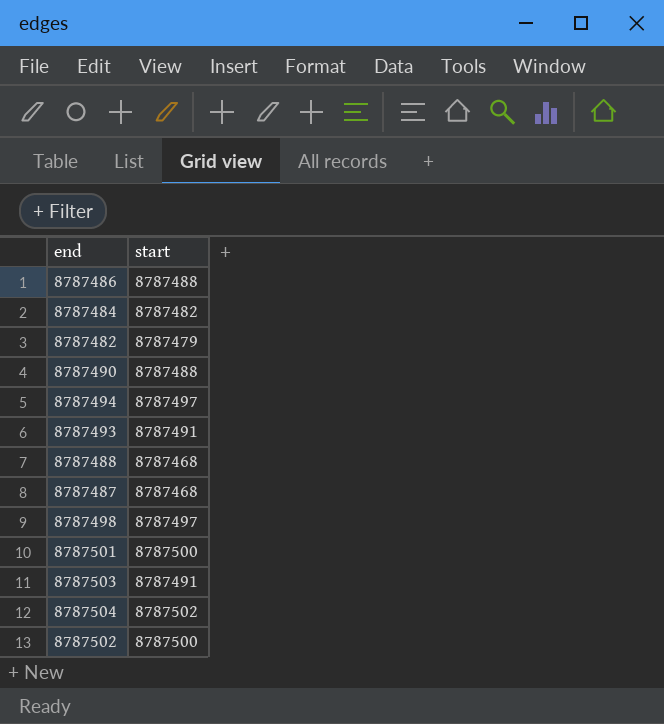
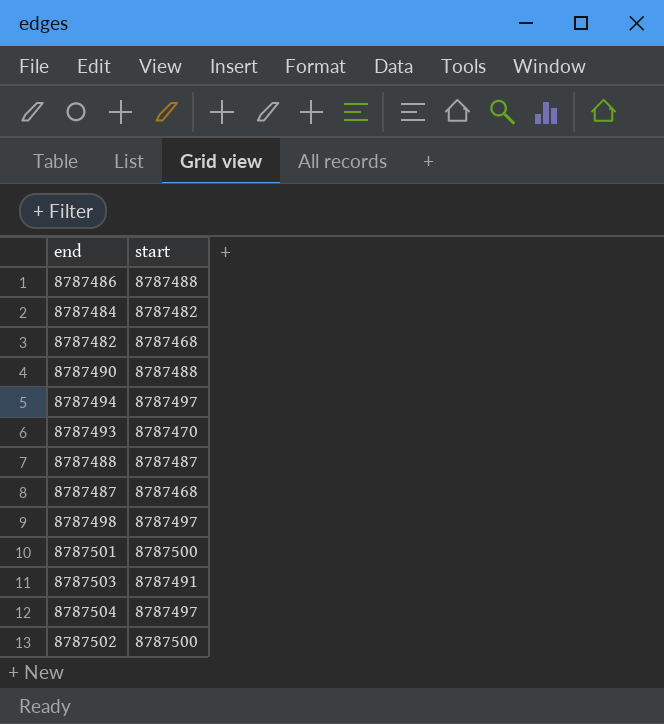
8787482 | start: 8787479 -> 8787468
8787493 | start: 8787491 -> 8787470
8787488 | start: 8787468 -> 8787487
8787504 | start: 8787502 -> 8787497

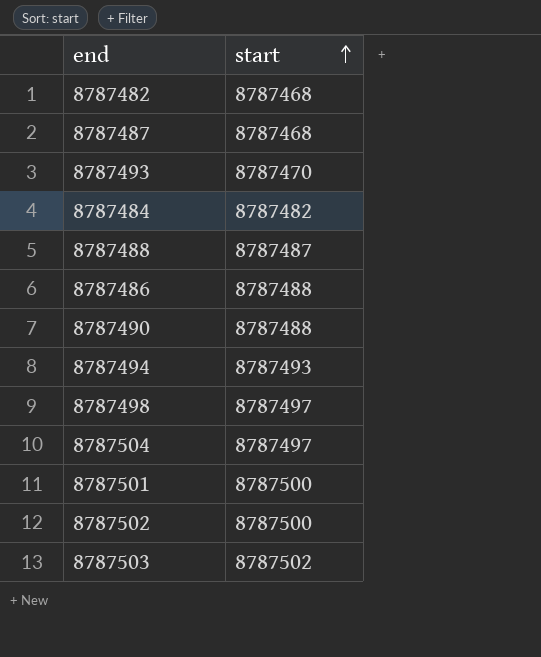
row order: none -> start ascending
8787494 | start: 8787497 -> 8787493
8787503 | start: 8787491 -> 8787502

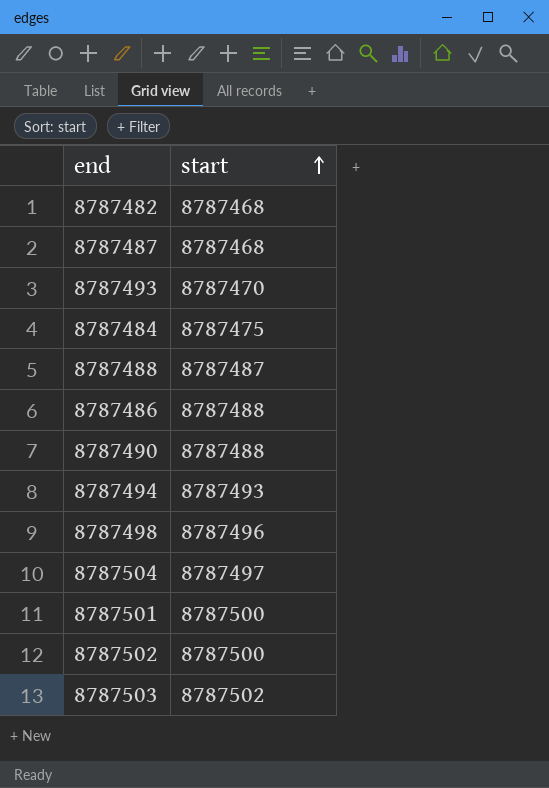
8787484 | start: 8787482 -> 8787475
8787498 | start: 8787497 -> 8787496

